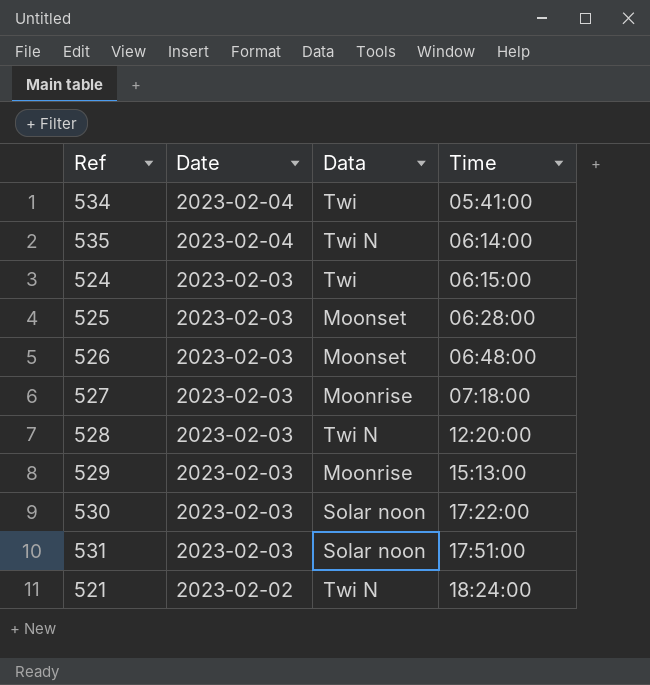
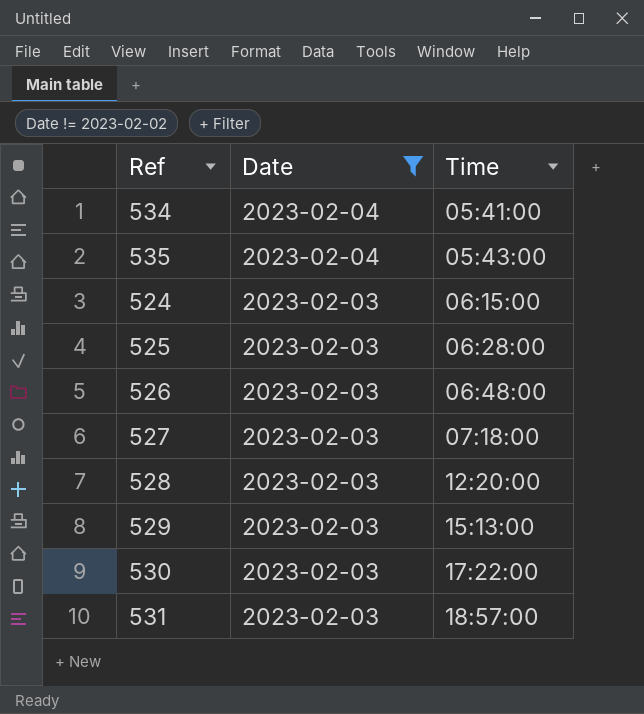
filter: none -> Date != 2023-02-02
column Data | position: 3 -> none
535 | Time: 06:14:00 -> 05:43:00
531 | Time: 17:51:00 -> 18:57:00

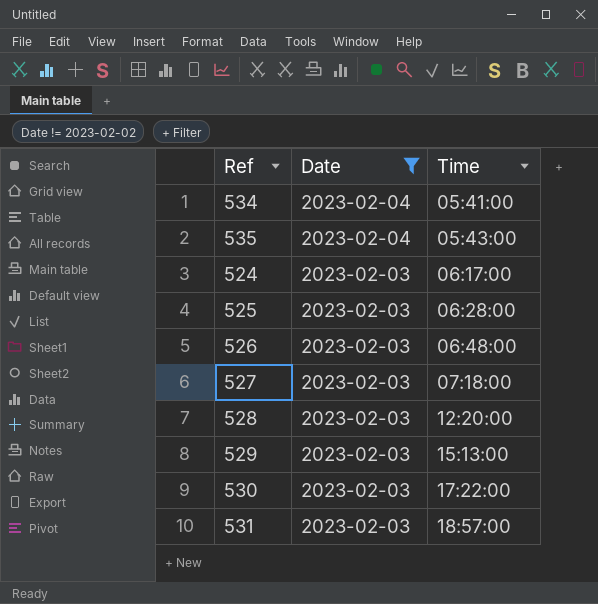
524 | Time: 06:15:00 -> 06:17:00

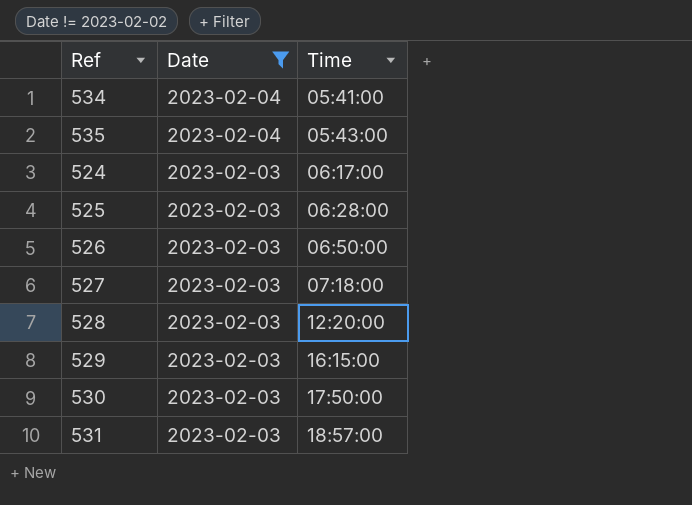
526 | Time: 06:48:00 -> 06:50:00
529 | Time: 15:13:00 -> 16:15:00
530 | Time: 17:22:00 -> 17:50:00

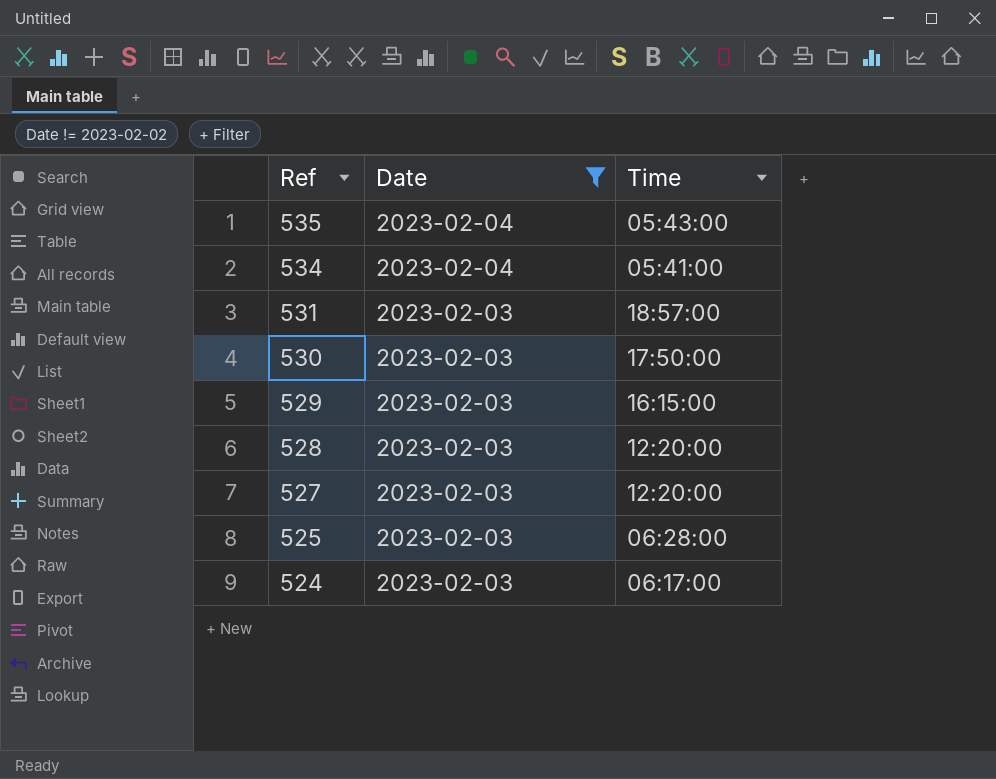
row order: Date descending -> Ref descending
row 526: 2023-02-03 | 06:50:00 -> none
527 | Time: 07:18:00 -> 12:20:00

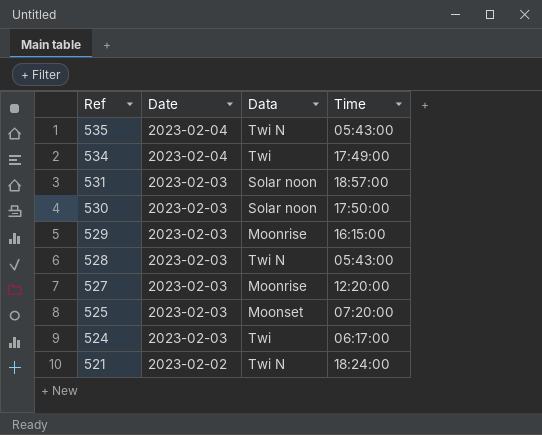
filter: Date != 2023-02-02 -> none
column Data | position: none -> 3
534 | Time: 05:41:00 -> 17:49:00
528 | Time: 12:20:00 -> 05:43:00
525 | Time: 06:28:00 -> 07:20:00

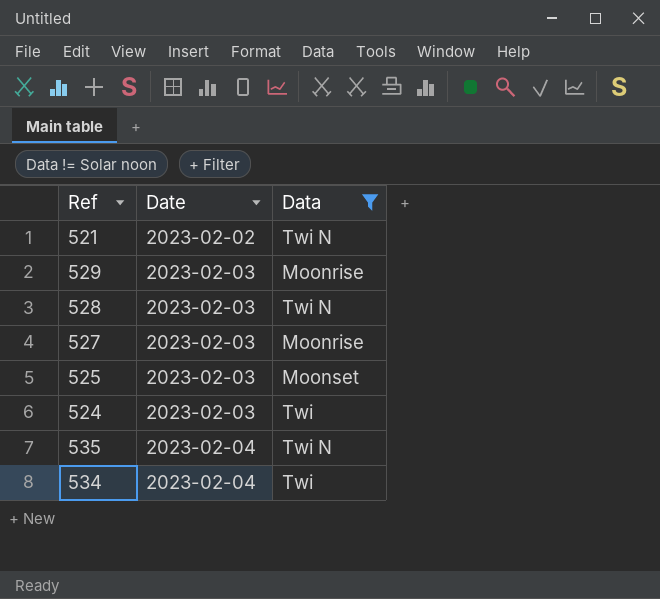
filter: none -> Data != Solar noon
row order: Ref descending -> Date ascending
column Time | position: 4 -> none

